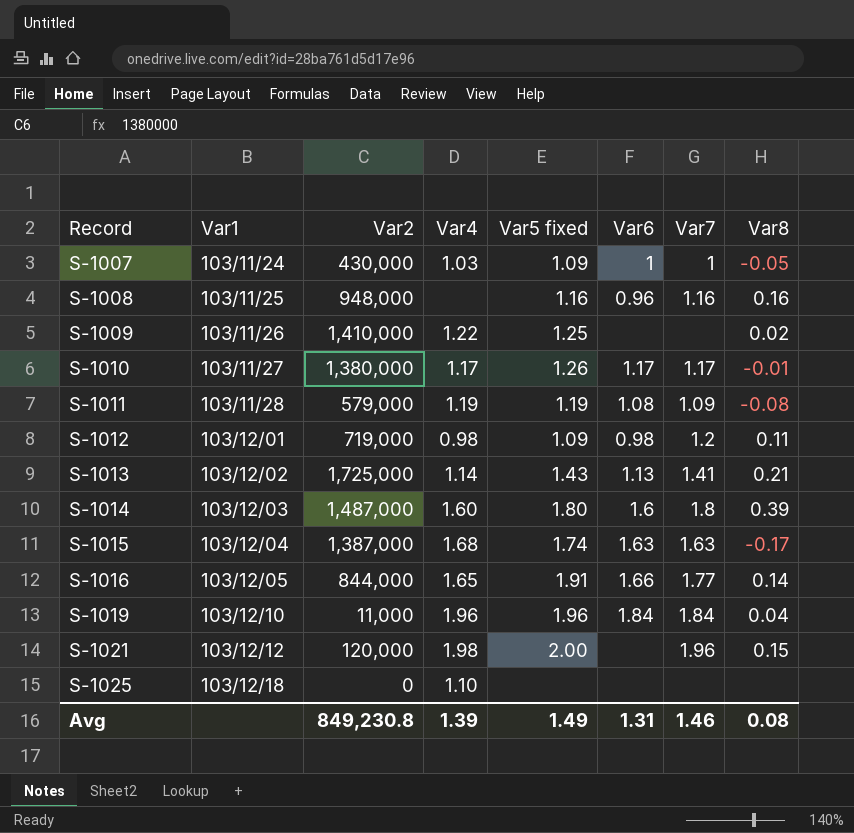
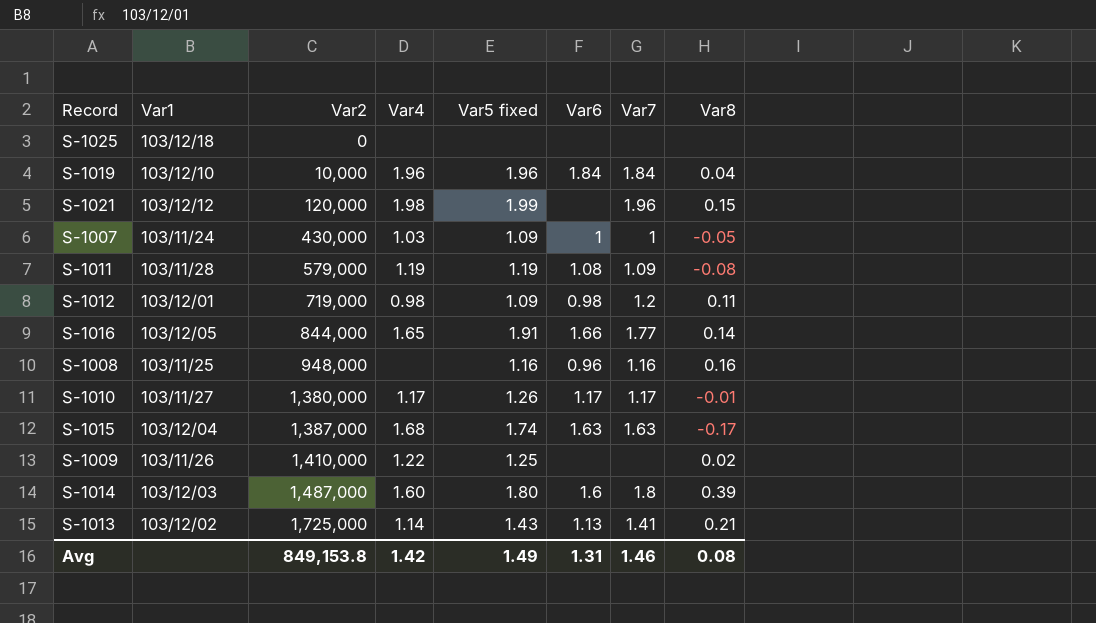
row order: Record ascending -> Var2 ascending
S-1025 | Var4: 1.10 -> none
S-1019 | Var2: 11,000 -> 10,000
S-1021 | Var5 fixed: 2.00 -> 1.99
Avg | Var2: 849,230.8 -> 849,153.8
Avg | Var4: 1.39 -> 1.42

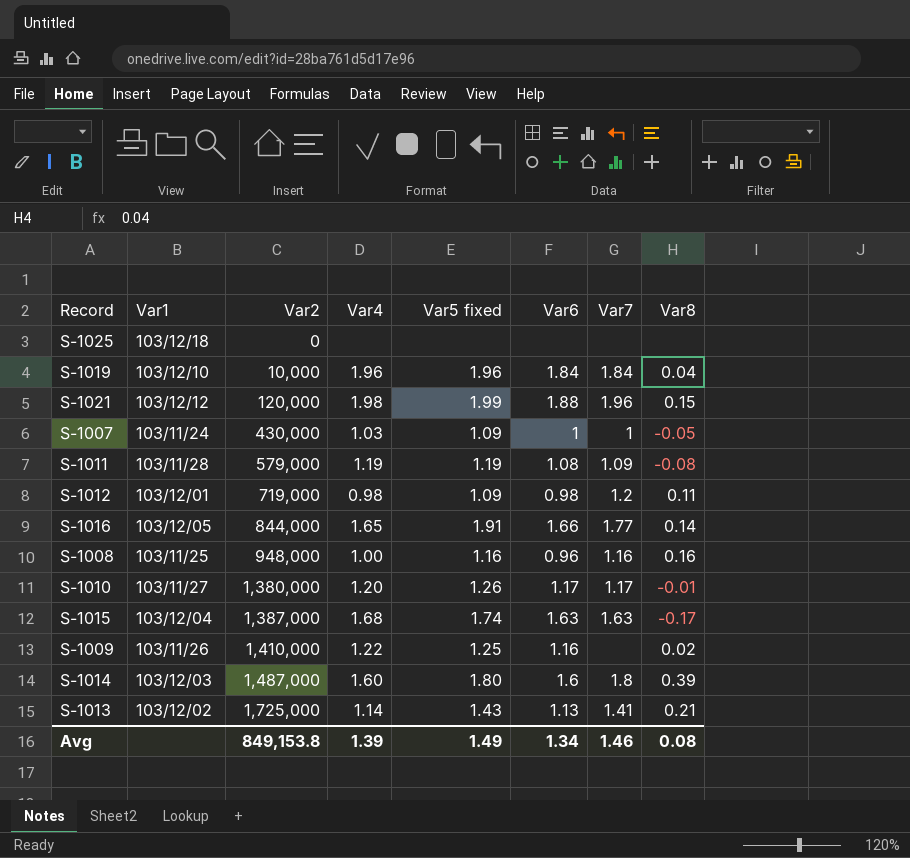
S-1021 | Var6: none -> 1.88
S-1008 | Var4: none -> 1.00
S-1010 | Var4: 1.17 -> 1.20
S-1009 | Var6: none -> 1.16
Avg | Var4: 1.42 -> 1.39
Avg | Var6: 1.31 -> 1.34

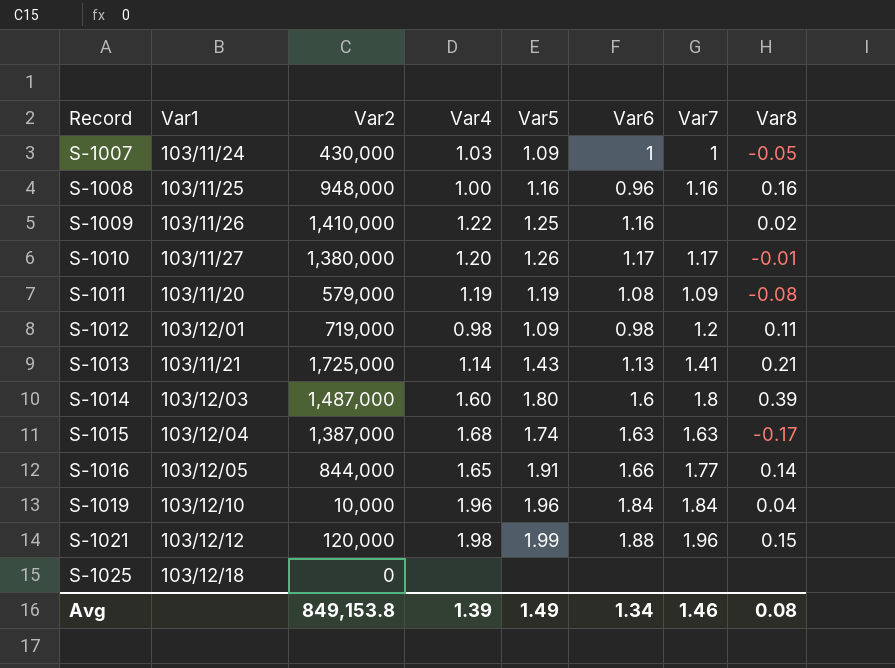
row order: Var2 ascending -> Record ascending
column name: Var5 fixed -> Var5
S-1011 | Var1: 103/11/28 -> 103/11/20
S-1013 | Var1: 103/12/02 -> 103/11/21

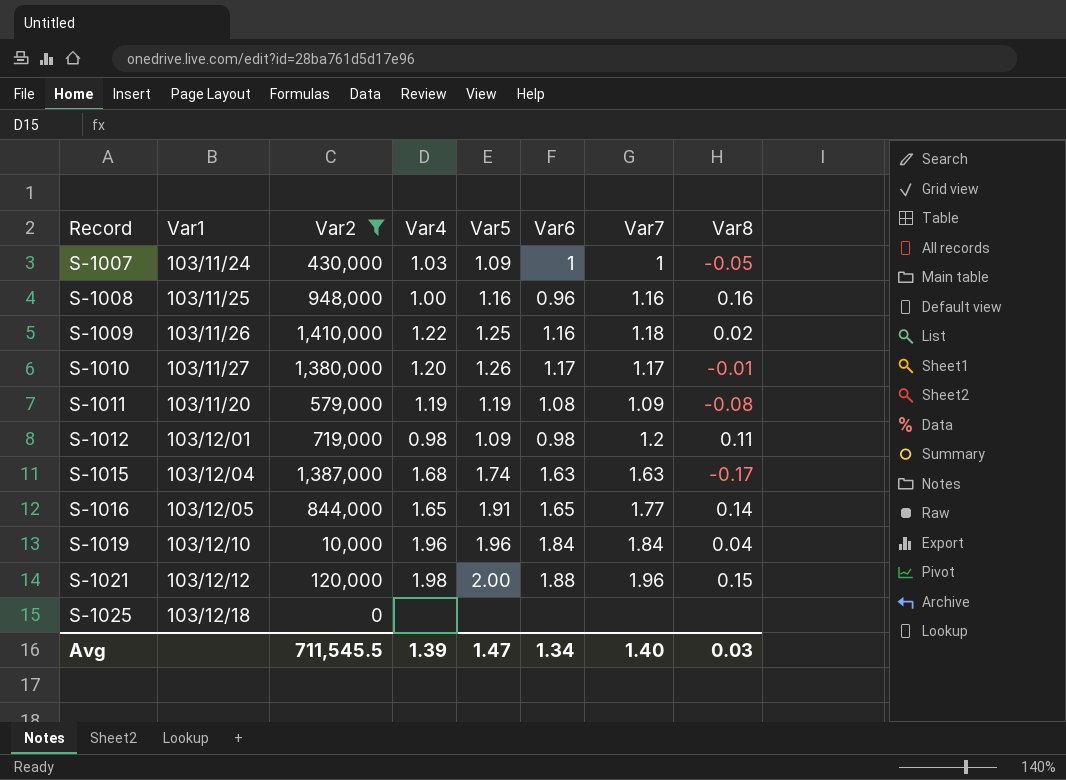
filter: none -> Var2 <= 1,410,000
S-1009 | Var7: none -> 1.18
S-1016 | Var6: 1.66 -> 1.65
S-1021 | Var5: 1.99 -> 2.00
Avg | Var2: 849,153.8 -> 711,545.5
Avg | Var5: 1.49 -> 1.47
Avg | Var7: 1.46 -> 1.40
Avg | Var8: 0.08 -> 0.03

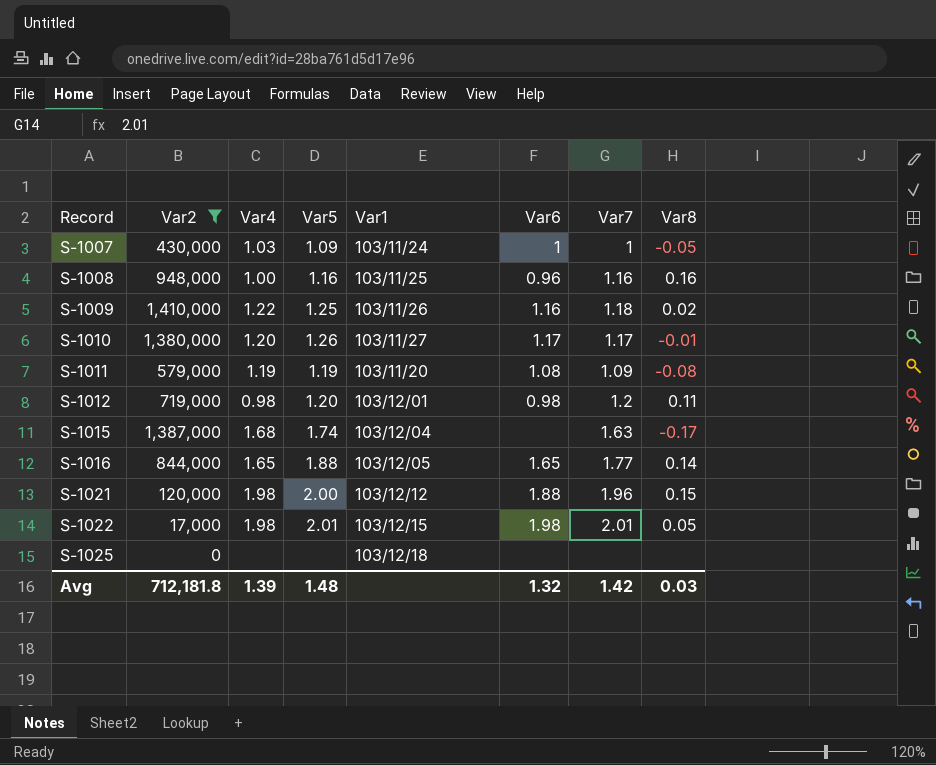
column Var1 | position: 2 -> 5
row S-1019: 103/12/10 | 10,000 | 1.96 | 1.96 | 1.84 | 1.84 | 0.04 -> none
S-1012 | Var5: 1.09 -> 1.20
S-1015 | Var6: 1.63 -> none
S-1016 | Var5: 1.91 -> 1.88
row S-1022: none -> 17,000 | 1.98 | 2.01 | 103/12/15 | 1.98 | 2.01 | 0.05
Avg | Var2: 711,545.5 -> 712,181.8
Avg | Var5: 1.47 -> 1.48
Avg | Var6: 1.34 -> 1.32
Avg | Var7: 1.40 -> 1.42

